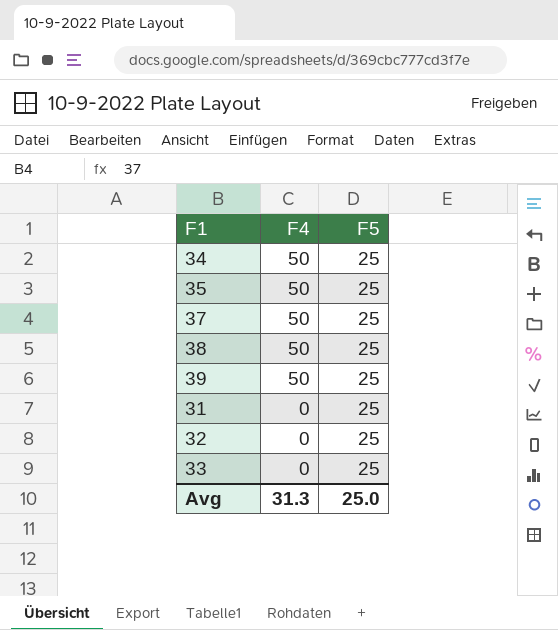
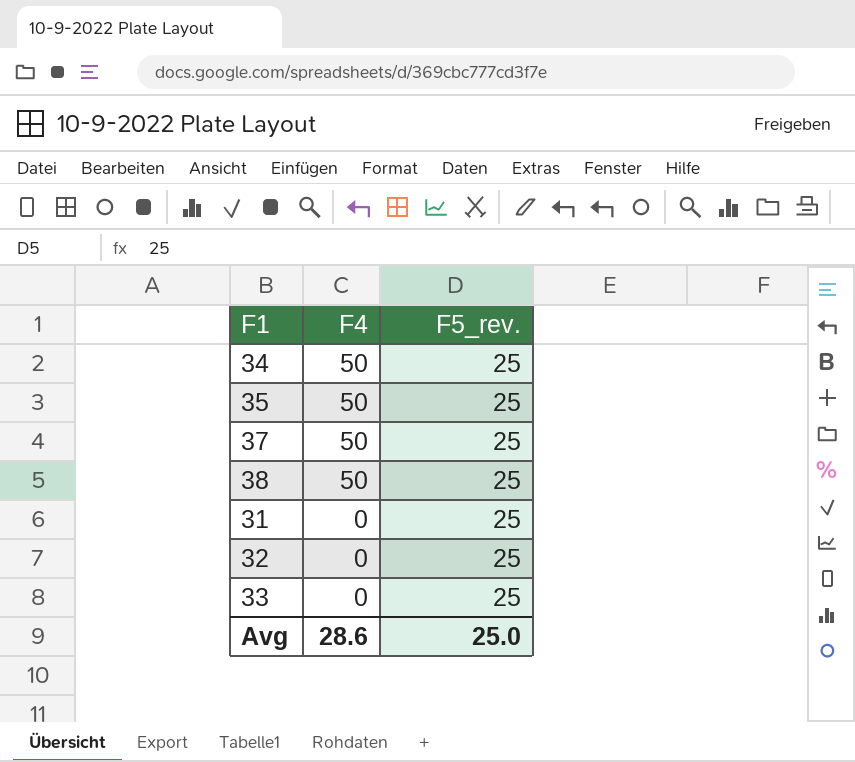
column name: F5 -> F5_rev.
row 39: 50 | 25 -> none
Avg | F4: 31.3 -> 28.6

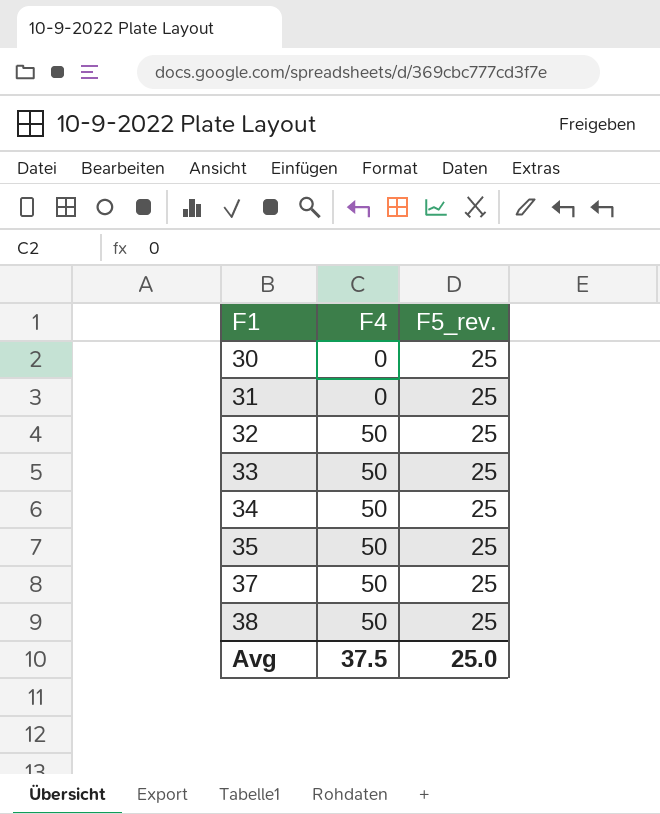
row order: F4 descending -> F1 ascending
row 30: none -> 0 | 25
32 | F4: 0 -> 50
33 | F4: 0 -> 50
Avg | F4: 28.6 -> 37.5

